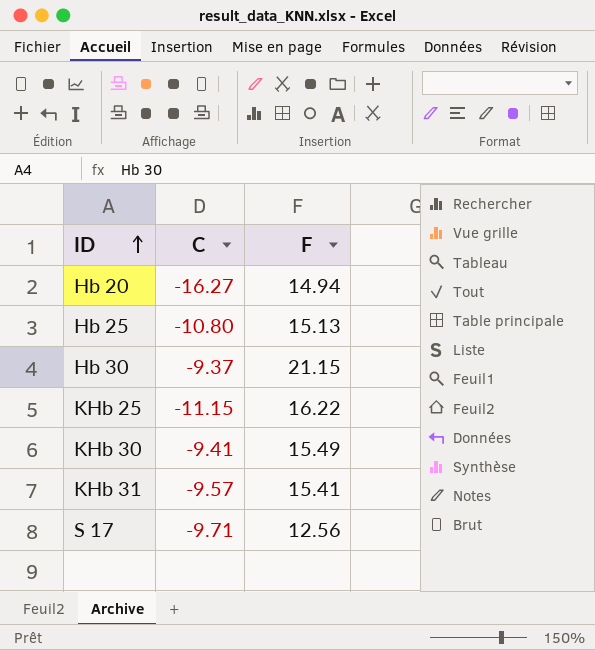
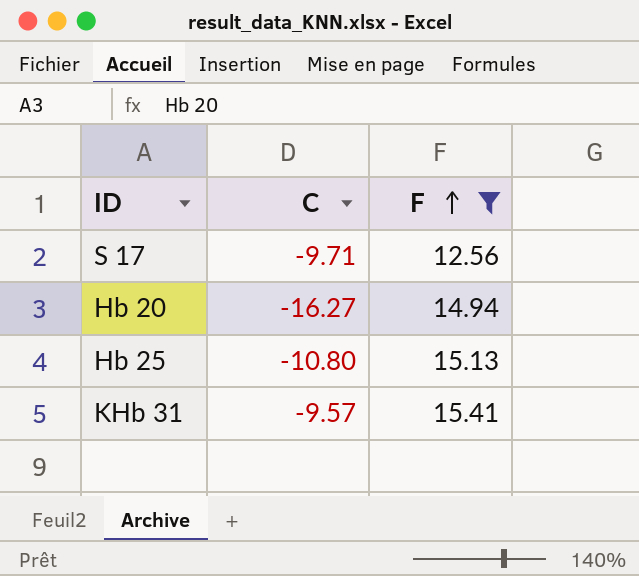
filter: none -> F <= 15.41
row order: ID ascending -> F ascending

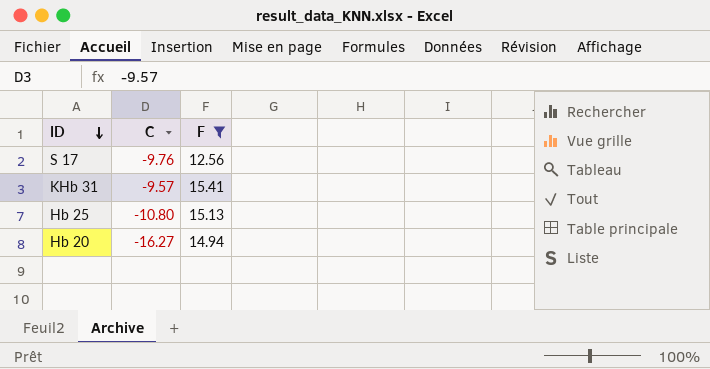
row order: F ascending -> ID descending
S 17 | C: -9.71 -> -9.76

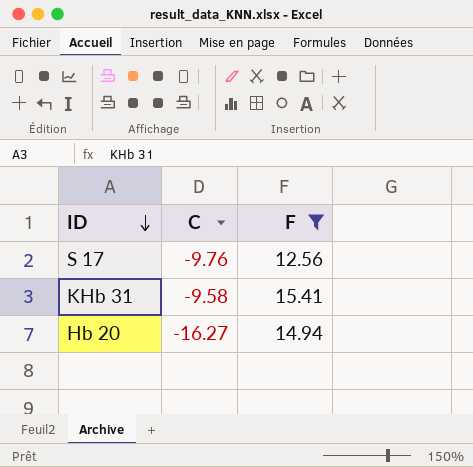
row Hb 25: -10.80 | 15.13 -> none
KHb 31 | C: -9.57 -> -9.58

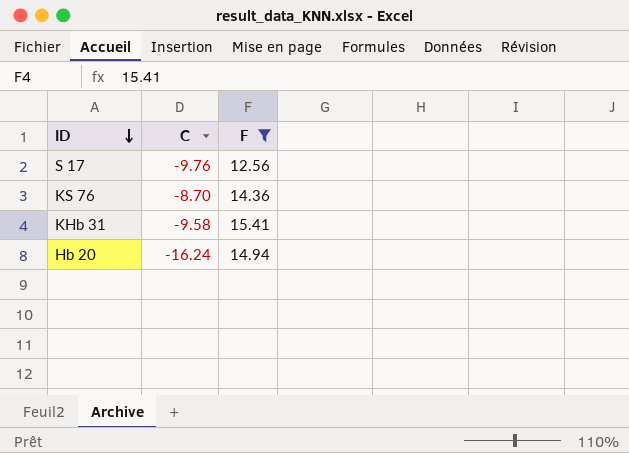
row KS 76: none -> -8.70 | 14.36
Hb 20 | C: -16.27 -> -16.24

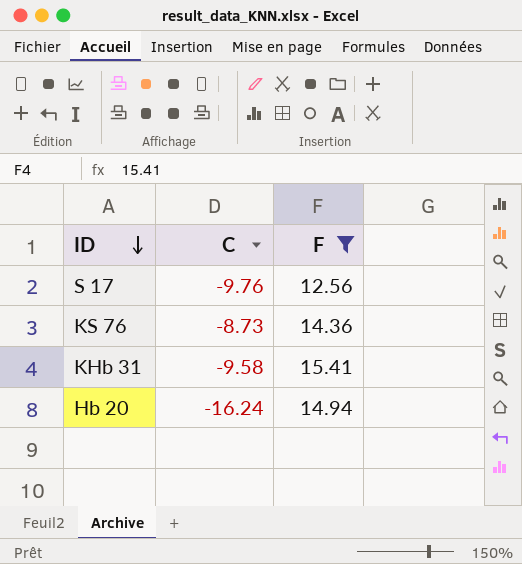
KS 76 | C: -8.70 -> -8.73

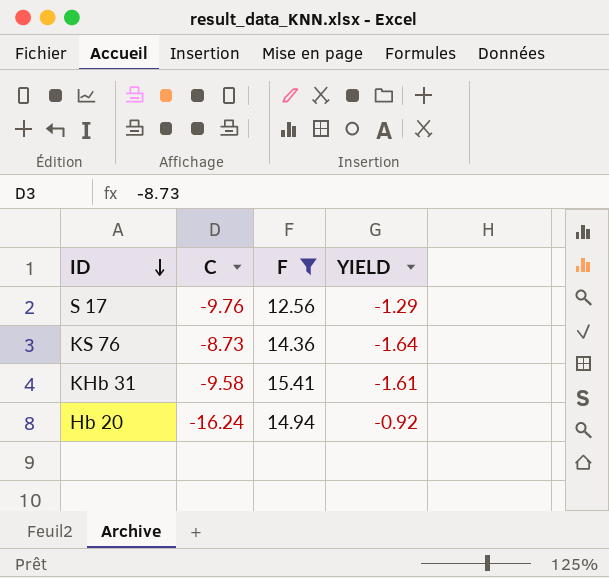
column YIELD | formula: none -> [F] / [C]

